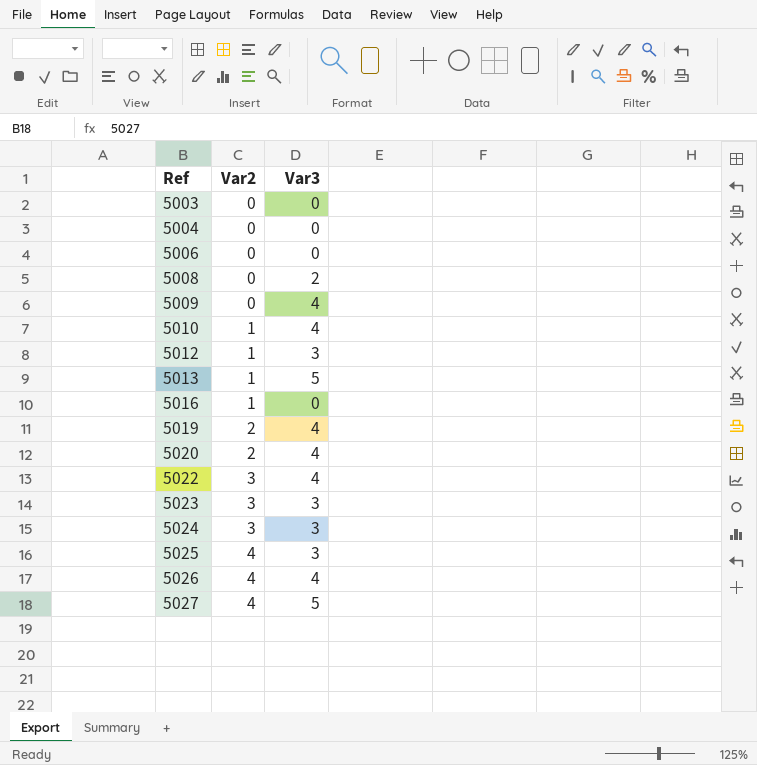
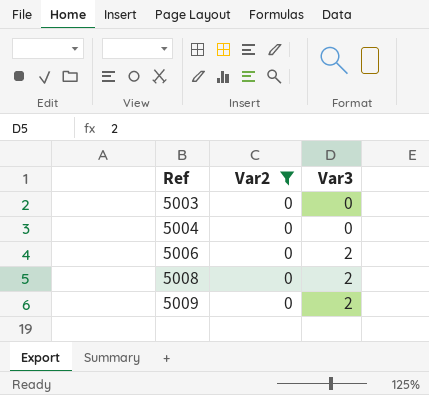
filter: none -> Var2 = 0
5006 | Var3: 0 -> 2
5009 | Var3: 4 -> 2

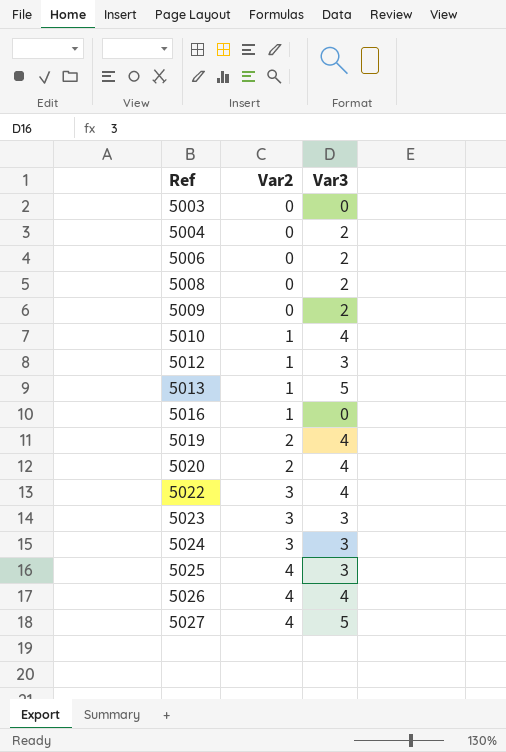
filter: Var2 = 0 -> none
5004 | Var3: 0 -> 2

